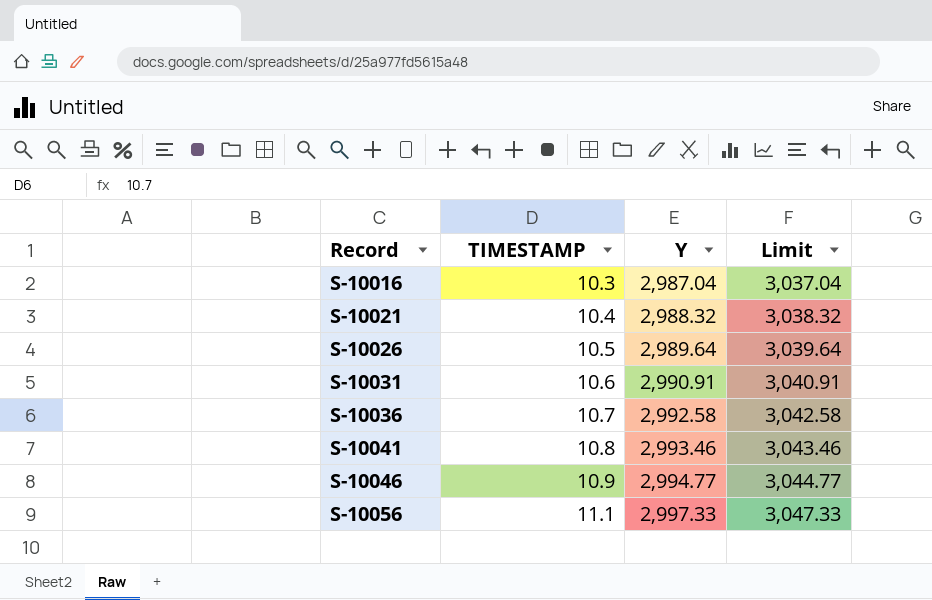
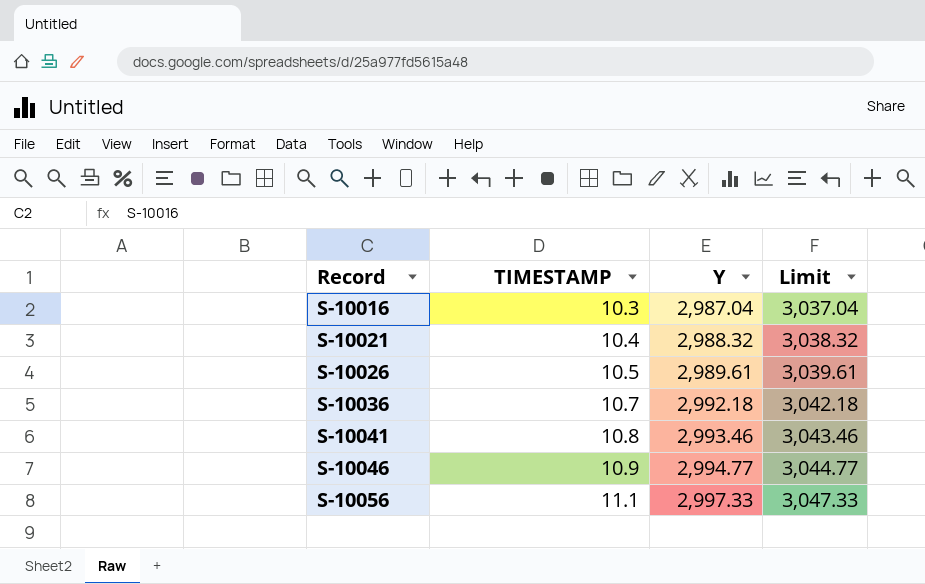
row S-10031: 10.6 | 2,990.91 | 3,040.91 -> none
S-10026 | Y: 2,989.64 -> 2,989.61
S-10026 | Limit: 3,039.64 -> 3,039.61
S-10036 | Y: 2,992.58 -> 2,992.18
S-10036 | Limit: 3,042.58 -> 3,042.18

